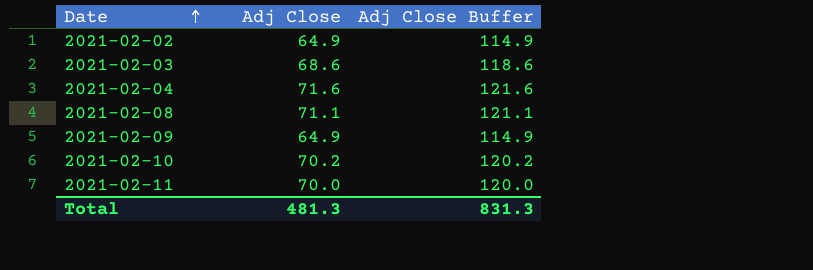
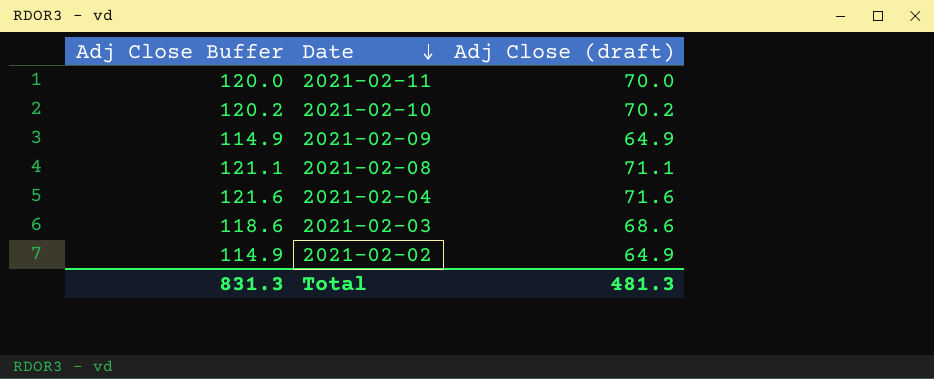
row order: Date ascending -> Date descending
column Adj Close Buffer | position: 3 -> 1
column name: Adj Close -> Adj Close (draft)

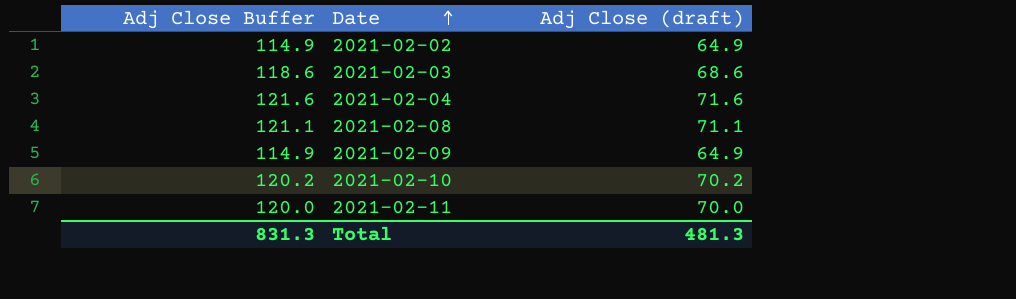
row order: Date descending -> Date ascending

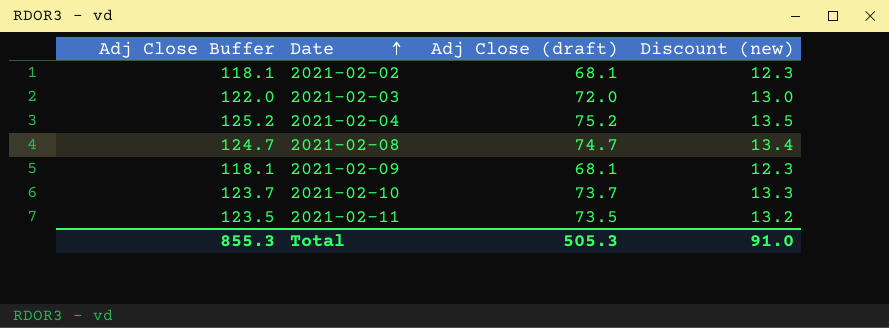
column Discount (new) | formula: none -> [Adj Close (draft)] * 0.18
2021-02-02 | Adj Close Buffer: 114.9 -> 118.1
2021-02-02 | Adj Close (draft): 64.9 -> 68.1
2021-02-03 | Adj Close Buffer: 118.6 -> 122.0
2021-02-03 | Adj Close (draft): 68.6 -> 72.0
2021-02-04 | Adj Close Buffer: 121.6 -> 125.2
2021-02-04 | Adj Close (draft): 71.6 -> 75.2
2021-02-08 | Adj Close Buffer: 121.1 -> 124.7
2021-02-08 | Adj Close (draft): 71.1 -> 74.7
2021-02-09 | Adj Close Buffer: 114.9 -> 118.1
2021-02-09 | Adj Close (draft): 64.9 -> 68.1
2021-02-10 | Adj Close Buffer: 120.2 -> 123.7
2021-02-10 | Adj Close (draft): 70.2 -> 73.7
2021-02-11 | Adj Close Buffer: 120.0 -> 123.5
2021-02-11 | Adj Close (draft): 70.0 -> 73.5
Total | Adj Close Buffer: 831.3 -> 855.3
Total | Adj Close (draft): 481.3 -> 505.3

